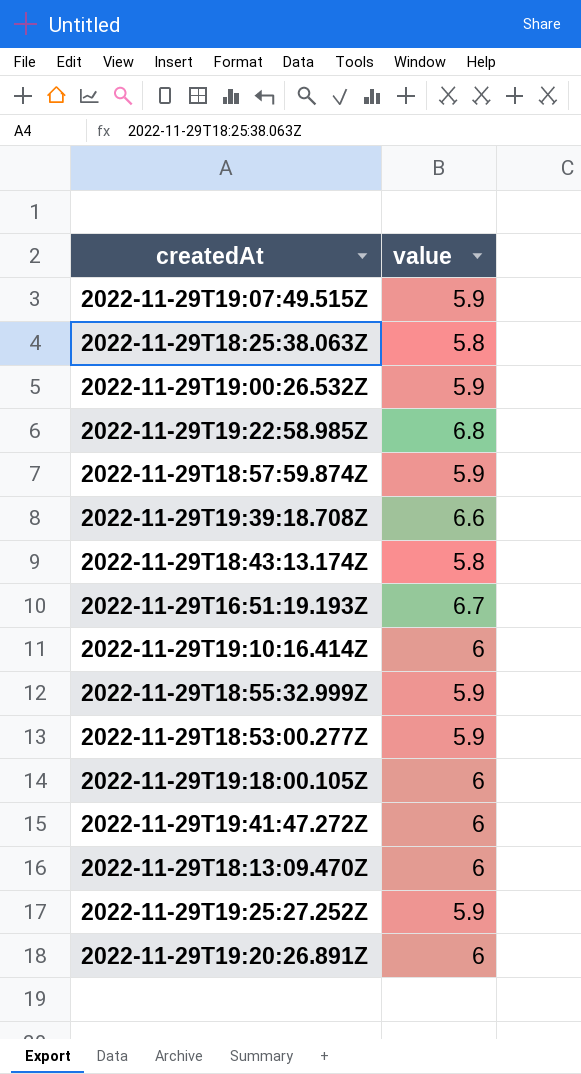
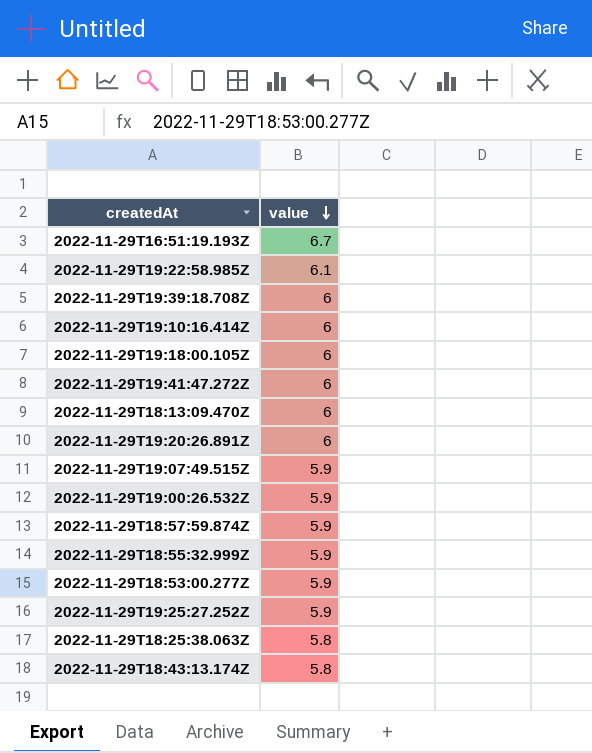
row order: none -> value descending
2022-11-29T19:22:58.985Z | value: 6.8 -> 6.1
2022-11-29T19:39:18.708Z | value: 6.6 -> 6

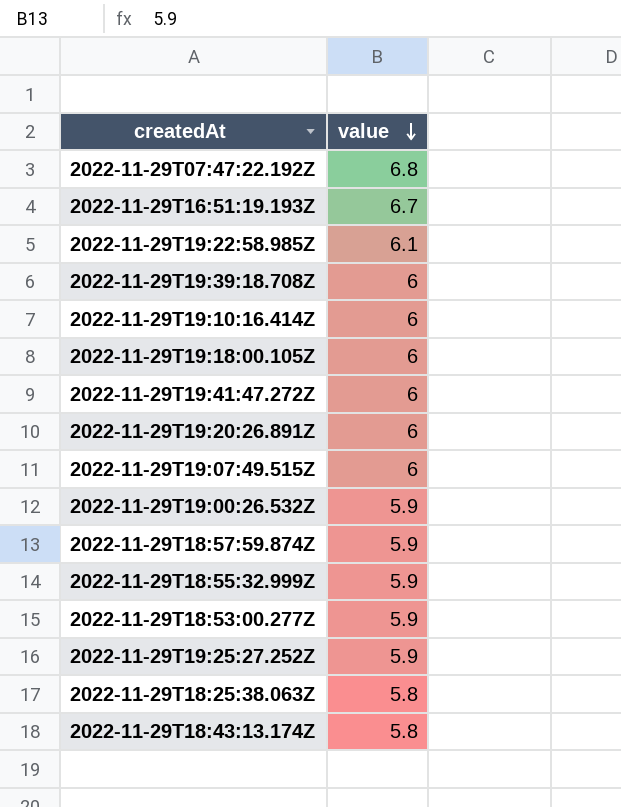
row 2022-11-29T18:13:09.470Z: 6 -> none
row 2022-11-29T07:47:22.192Z: none -> 6.8
2022-11-29T19:07:49.515Z | value: 5.9 -> 6

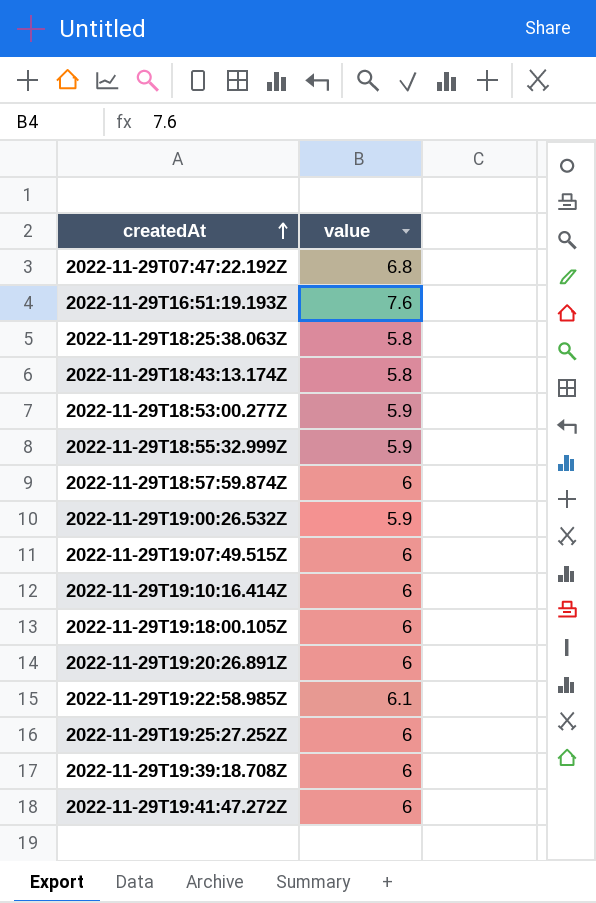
row order: value descending -> createdAt ascending
2022-11-29T16:51:19.193Z | value: 6.7 -> 7.6
2022-11-29T18:57:59.874Z | value: 5.9 -> 6
2022-11-29T19:25:27.252Z | value: 5.9 -> 6

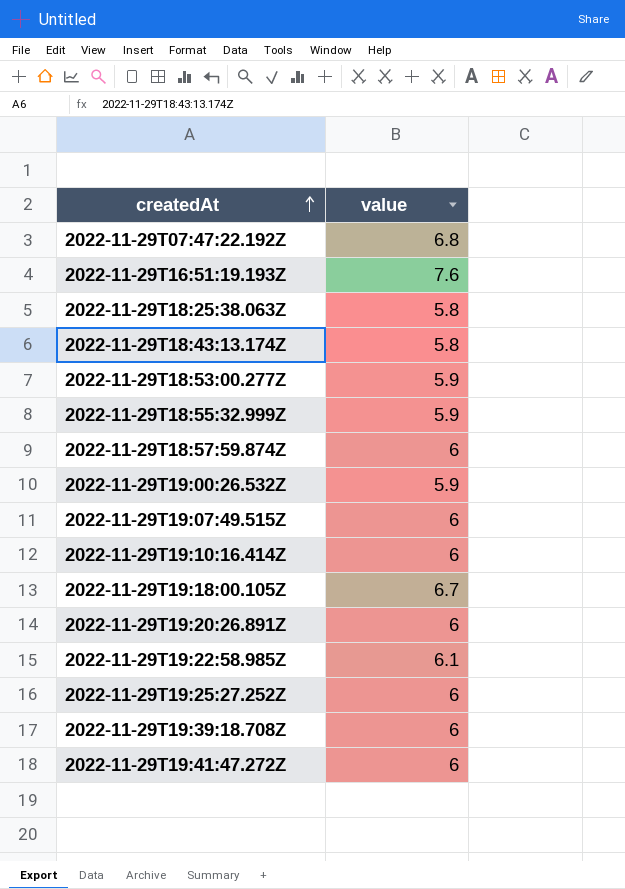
2022-11-29T19:18:00.105Z | value: 6 -> 6.7

